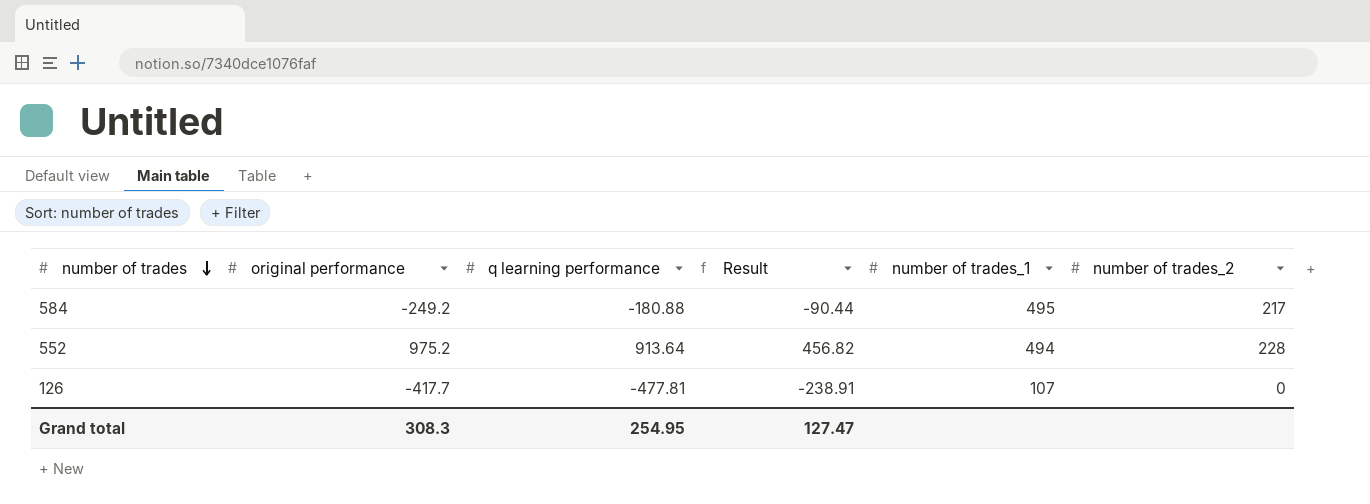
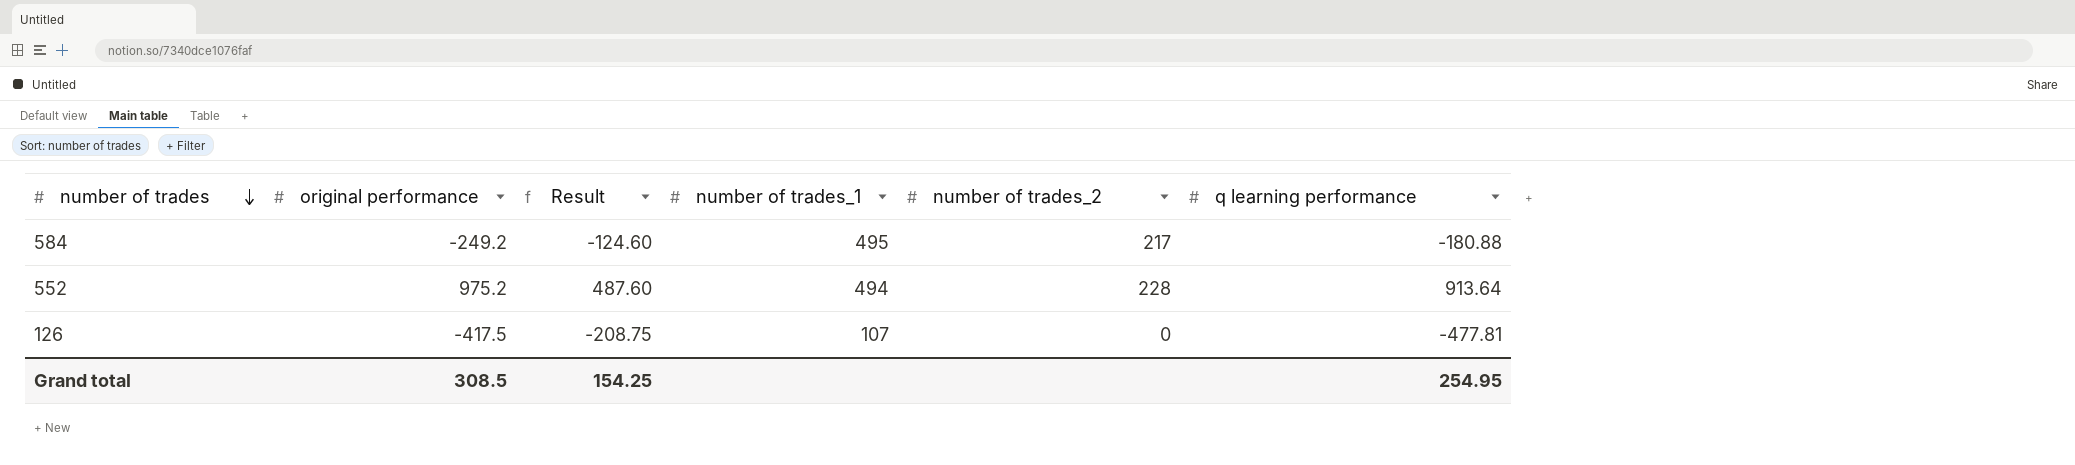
column Result | formula: [q learning performance] * 0.5 -> [original performance] * 0.5
column q learning performance | position: 3 -> 6
126 | original performance: -417.7 -> -417.5
Grand total | original performance: 308.3 -> 308.5
Grand total | Result: 127.47 -> 154.25

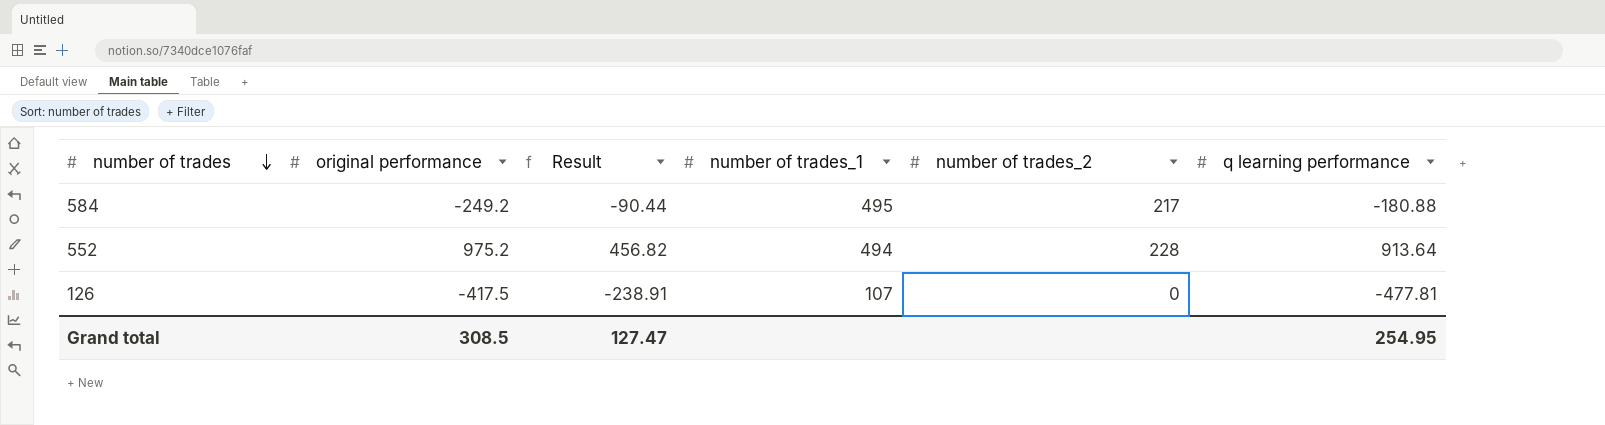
column Result | formula: [original performance] * 0.5 -> [q learning performance] * 0.5
Grand total | Result: 154.25 -> 127.47

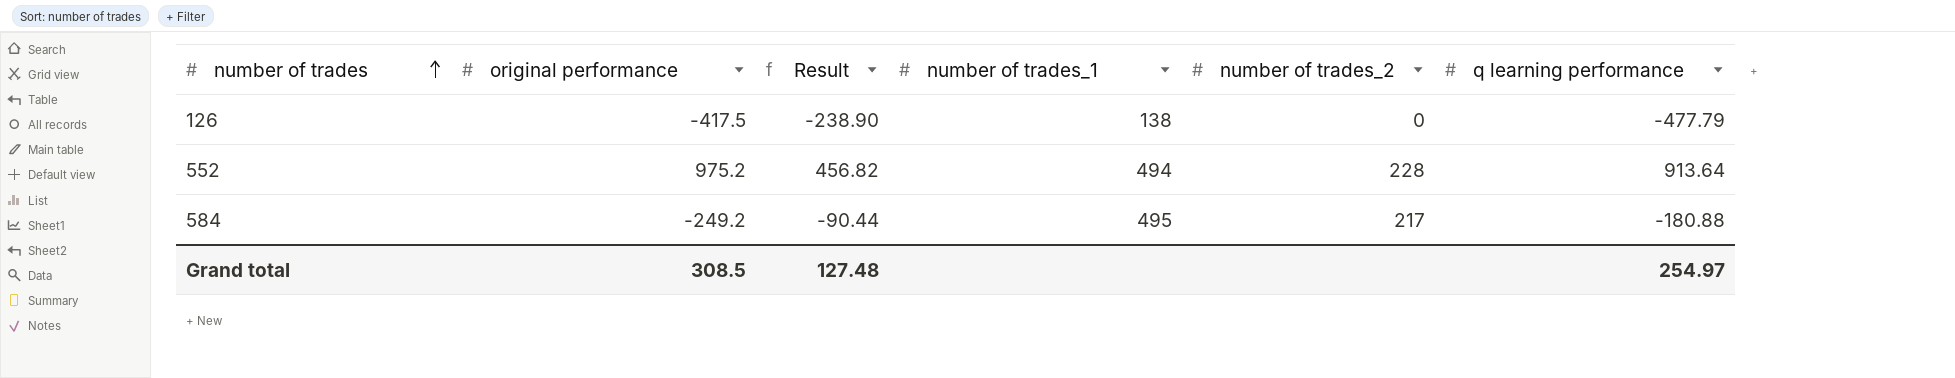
row order: number of trades descending -> number of trades ascending
126 | Result: -238.91 -> -238.90
126 | number of trades_1: 107 -> 138
126 | q learning performance: -477.81 -> -477.79
Grand total | Result: 127.47 -> 127.48
Grand total | q learning performance: 254.95 -> 254.97

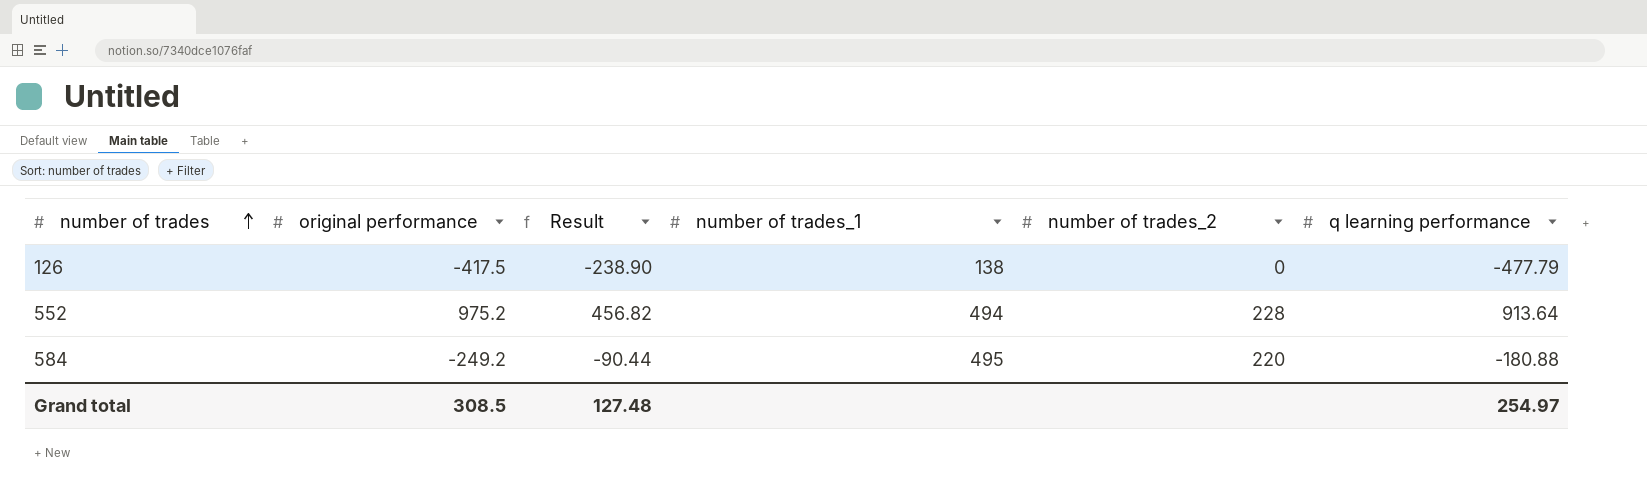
584 | number of trades_2: 217 -> 220

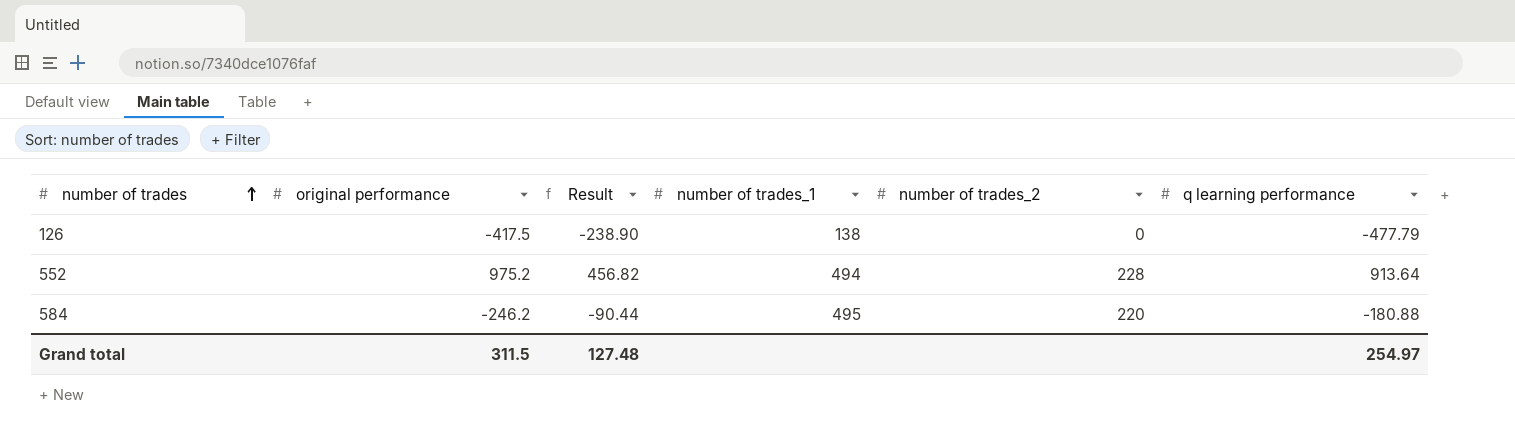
584 | original performance: -249.2 -> -246.2
Grand total | original performance: 308.5 -> 311.5

